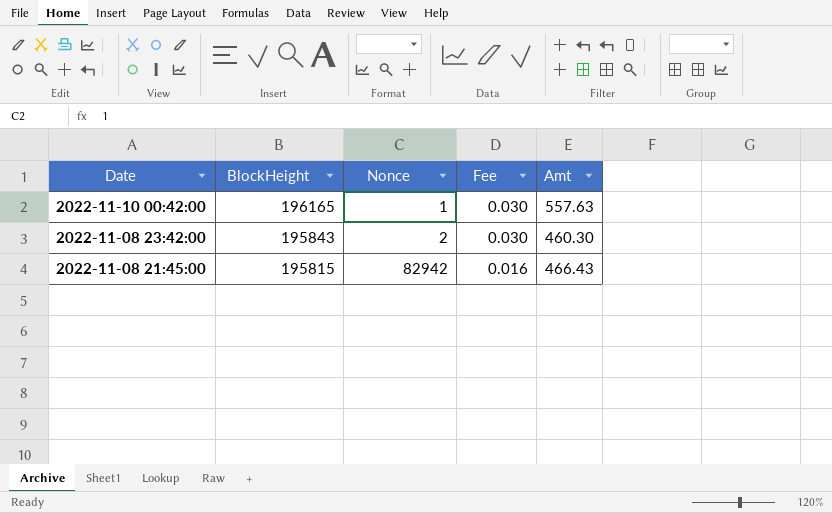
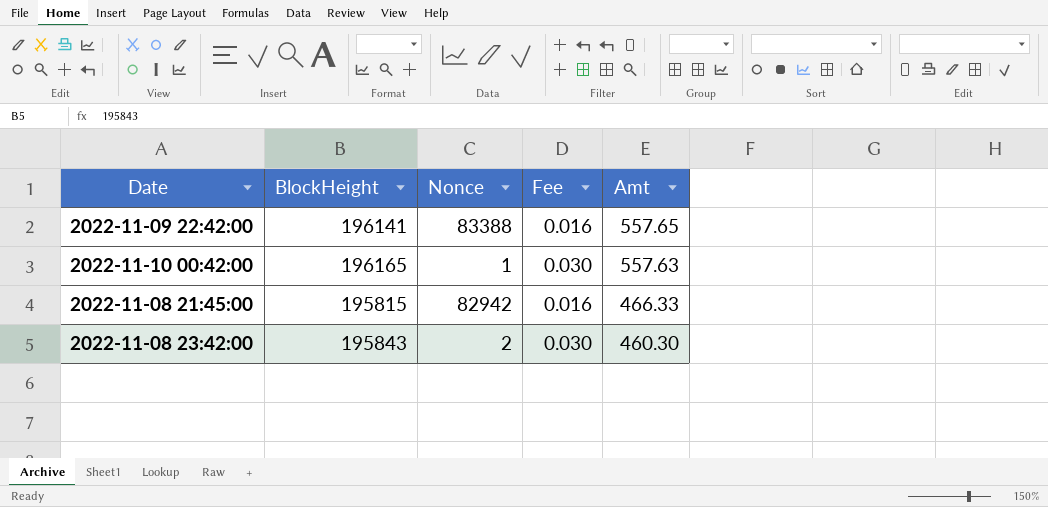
row order: Date descending -> Amt descending
row 2022-11-09 22:42:00: none -> 196141 | 83388 | 0.016 | 557.65
2022-11-08 21:45:00 | Amt: 466.43 -> 466.33

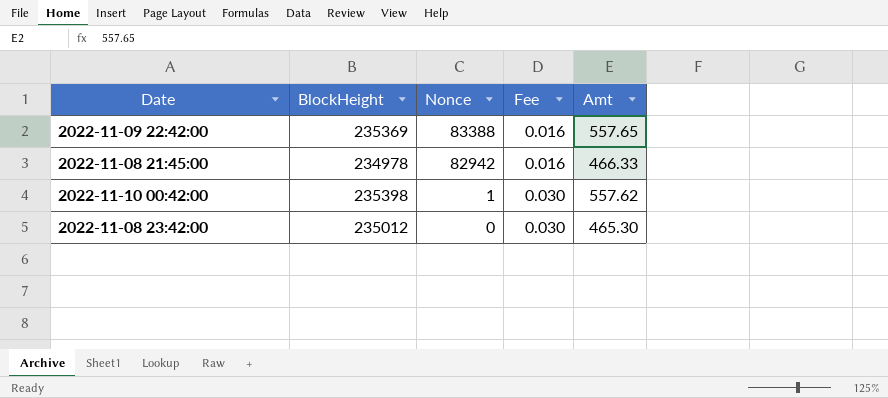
row order: Amt descending -> Nonce descending
2022-11-09 22:42:00 | BlockHeight: 196141 -> 235369
2022-11-08 21:45:00 | BlockHeight: 195815 -> 234978
2022-11-10 00:42:00 | BlockHeight: 196165 -> 235398
2022-11-10 00:42:00 | Amt: 557.63 -> 557.62
2022-11-08 23:42:00 | BlockHeight: 195843 -> 235012
2022-11-08 23:42:00 | Nonce: 2 -> 0
2022-11-08 23:42:00 | Amt: 460.30 -> 465.30

